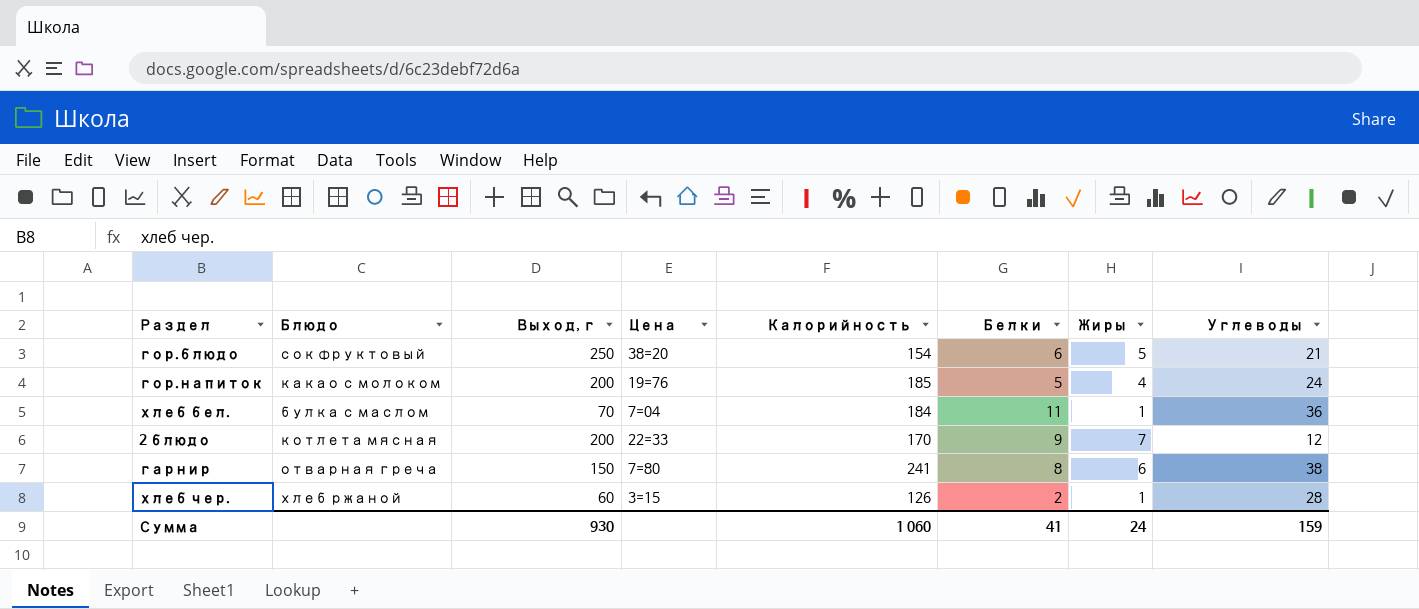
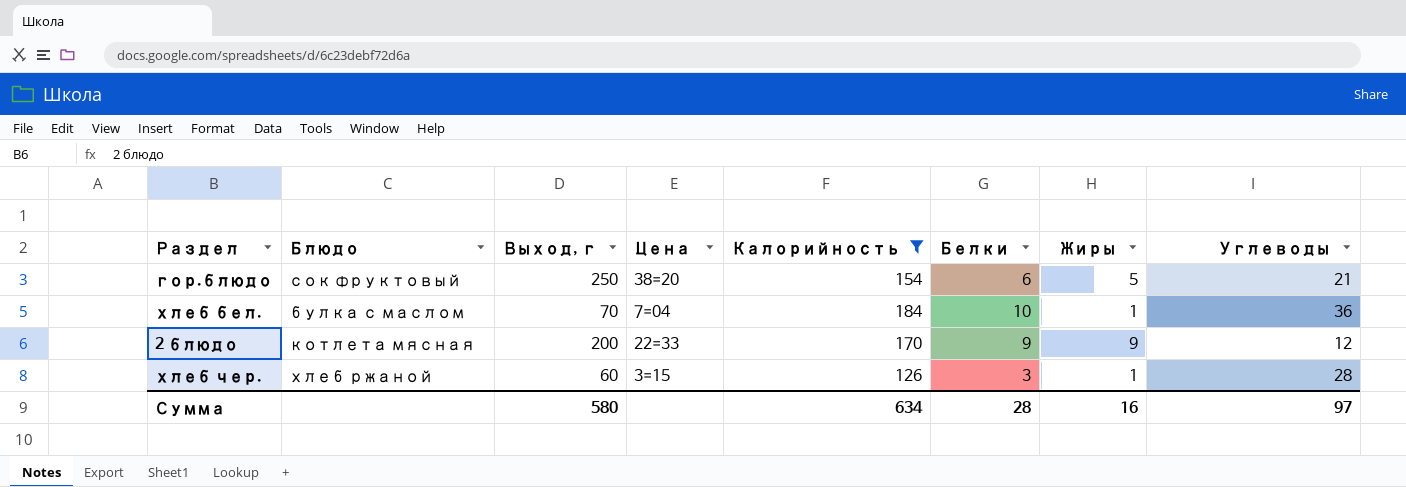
filter: none -> Калорийность <= 184
хлеб бел. | Белки: 11 -> 10
2 блюдо | Жиры: 7 -> 9
хлеб чер. | Белки: 2 -> 3
Сумма | Выход, г: 930 -> 580
Сумма | Калорийность: 1 060 -> 634
Сумма | Белки: 41 -> 28
Сумма | Жиры: 24 -> 16
Сумма | Углеводы: 159 -> 97

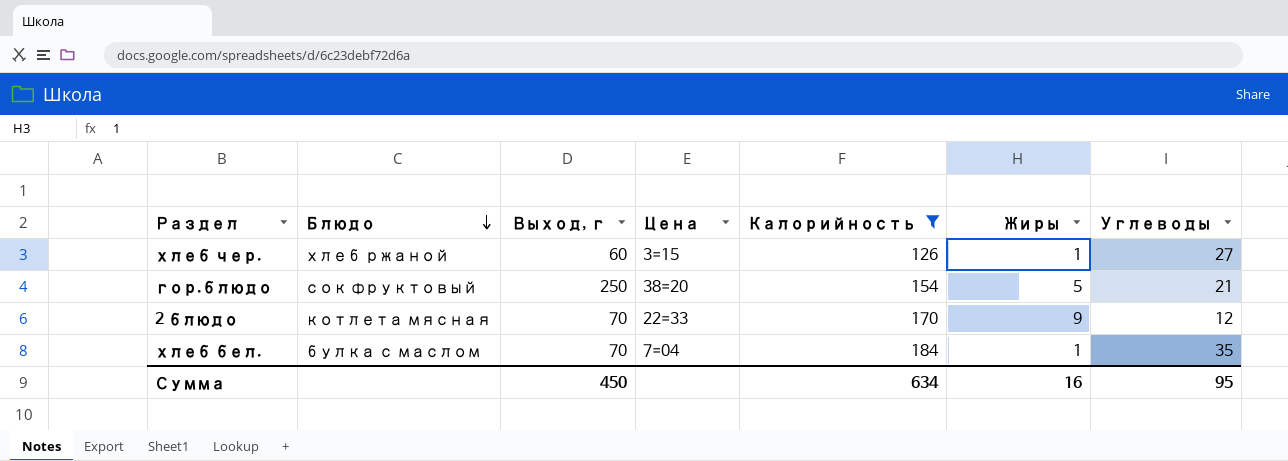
row order: none -> Блюдо descending
column Белки | position: 6 -> none
хлеб чер. | Углеводы: 28 -> 27
2 блюдо | Выход, г: 200 -> 70
хлеб бел. | Углеводы: 36 -> 35
Сумма | Выход, г: 580 -> 450
Сумма | Углеводы: 97 -> 95

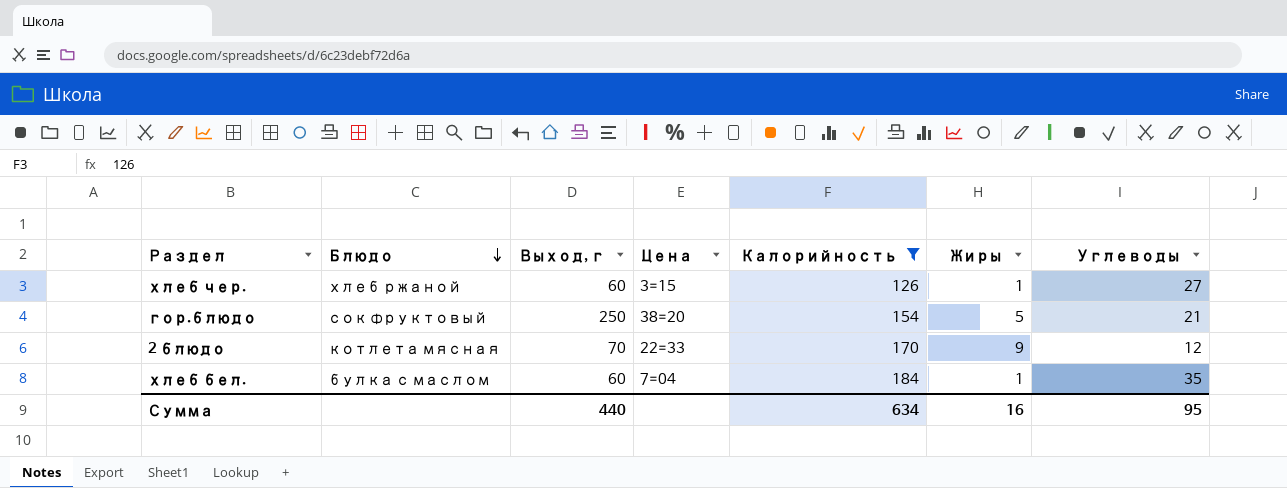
хлеб бел. | Выход, г: 70 -> 60
Сумма | Выход, г: 450 -> 440

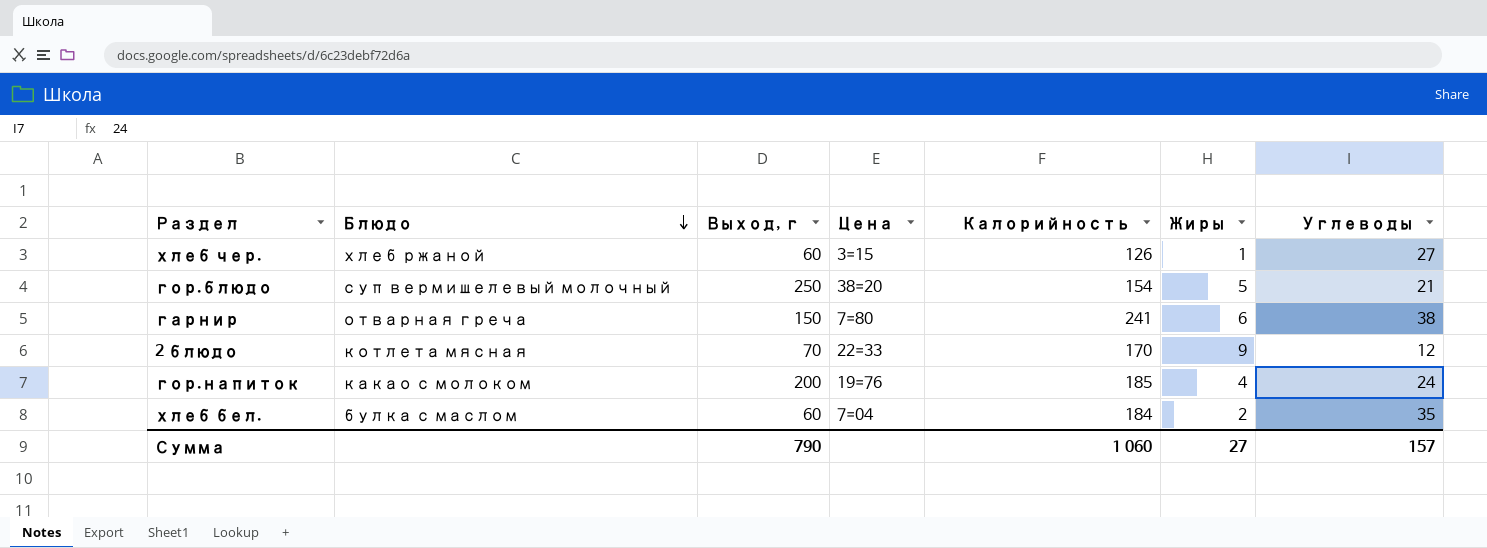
filter: Калорийность <= 184 -> none
гор.блюдо | Блюдо: сок фруктовый -> суп вермишелевый молочный
хлеб бел. | Жиры: 1 -> 2
Сумма | Выход, г: 440 -> 790
Сумма | Калорийность: 634 -> 1 060
Сумма | Жиры: 16 -> 27
Сумма | Углеводы: 95 -> 157

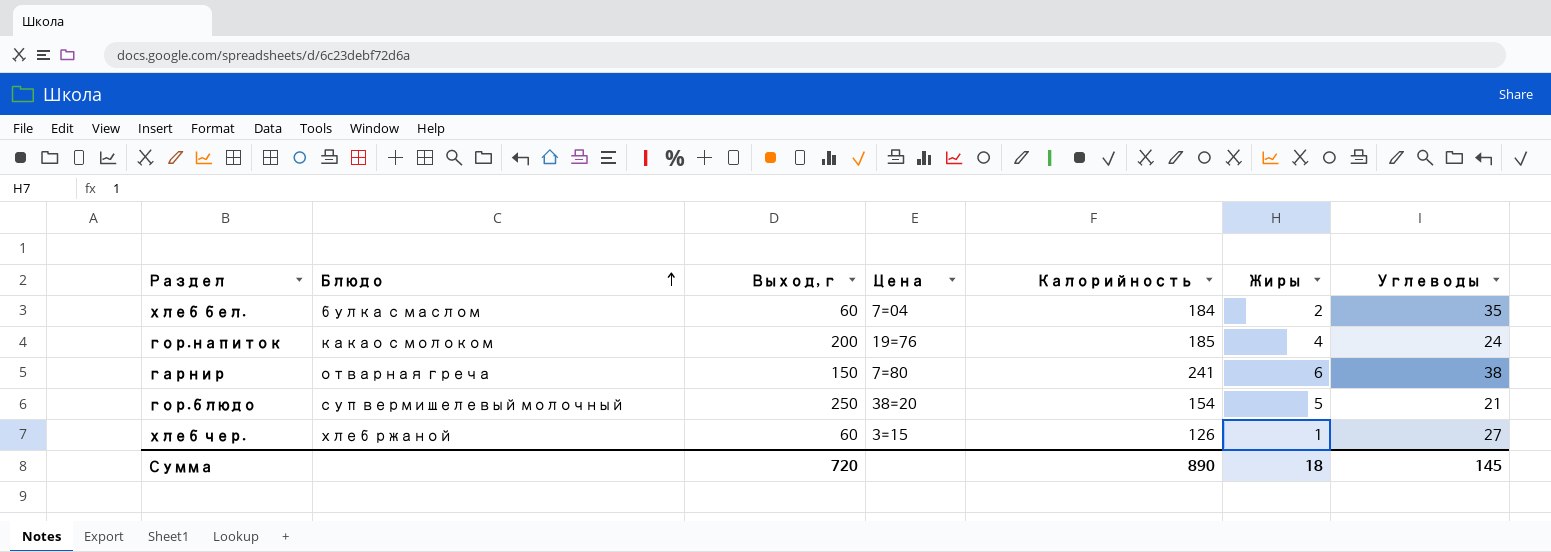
row order: Блюдо descending -> Блюдо ascending
row 2 блюдо: котлета мясная | 70 | 22=33 | 170 | 9 | 12 -> none
Сумма | Выход, г: 790 -> 720
Сумма | Калорийность: 1 060 -> 890
Сумма | Жиры: 27 -> 18
Сумма | Углеводы: 157 -> 145

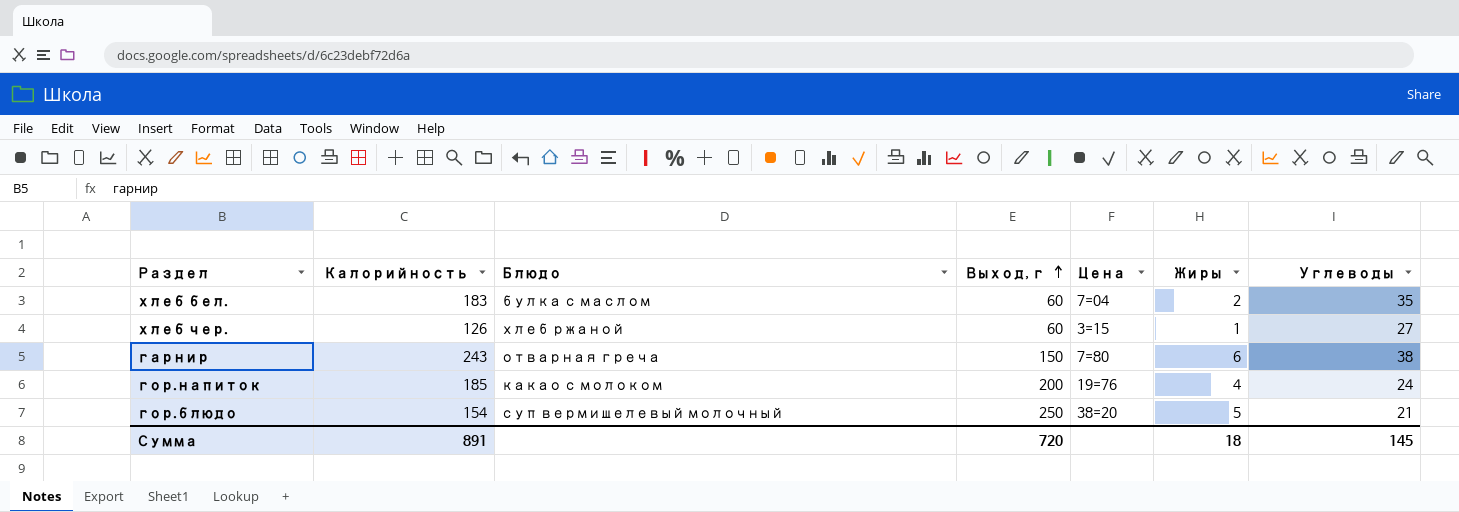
row order: Блюдо ascending -> Выход, г ascending
column Калорийность | position: 5 -> 2
хлеб бел. | Калорийность: 184 -> 183
гарнир | Калорийность: 241 -> 243
Сумма | Калорийность: 890 -> 891

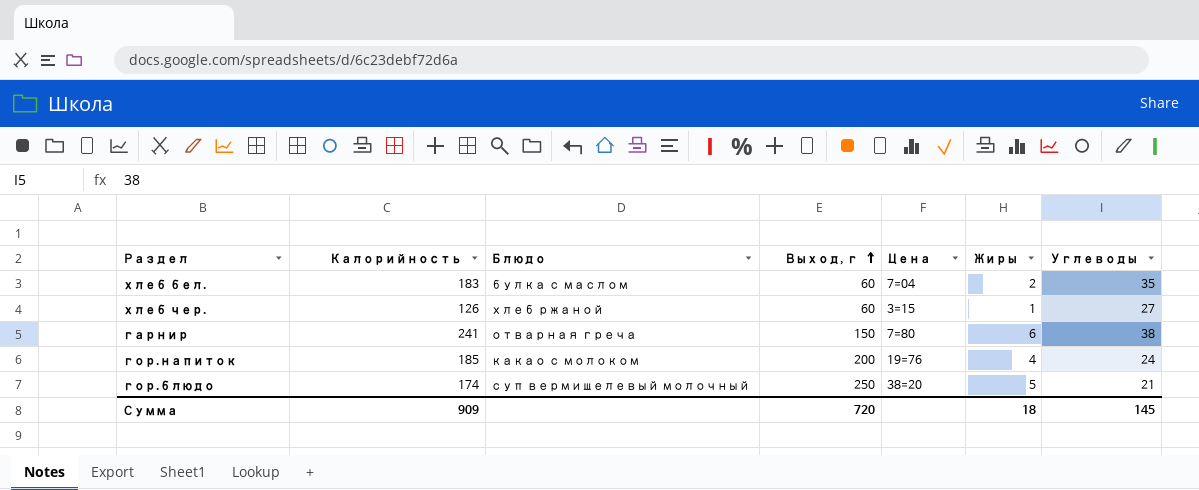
гарнир | Калорийность: 243 -> 241
гор.блюдо | Калорийность: 154 -> 174
Сумма | Калорийность: 891 -> 909

